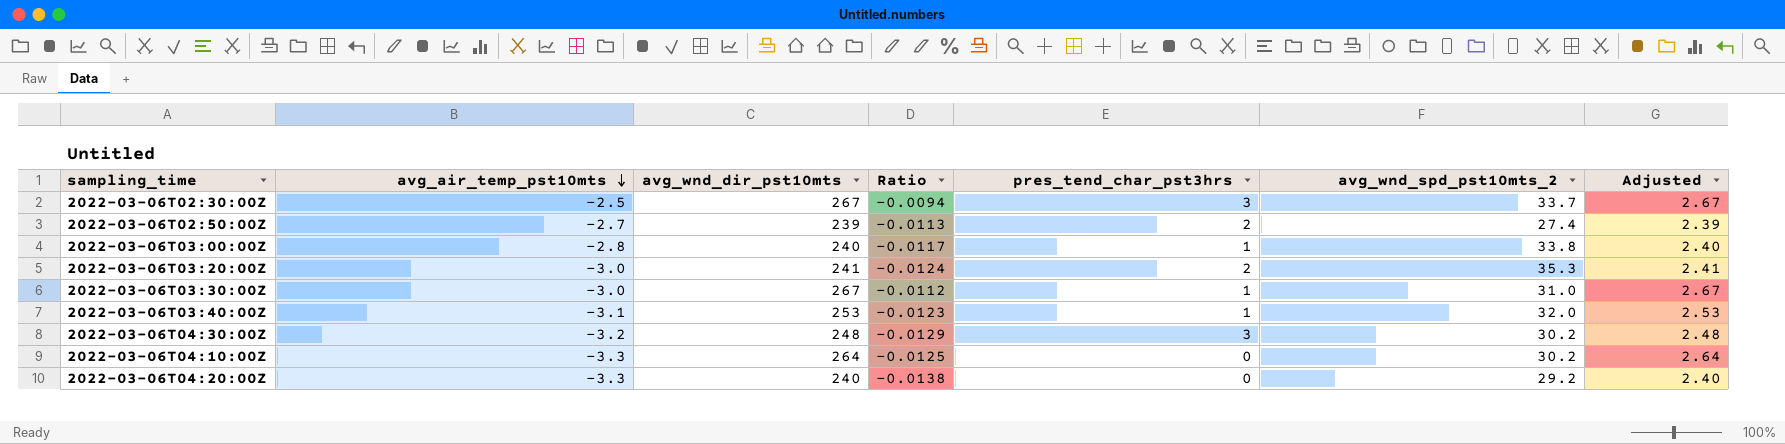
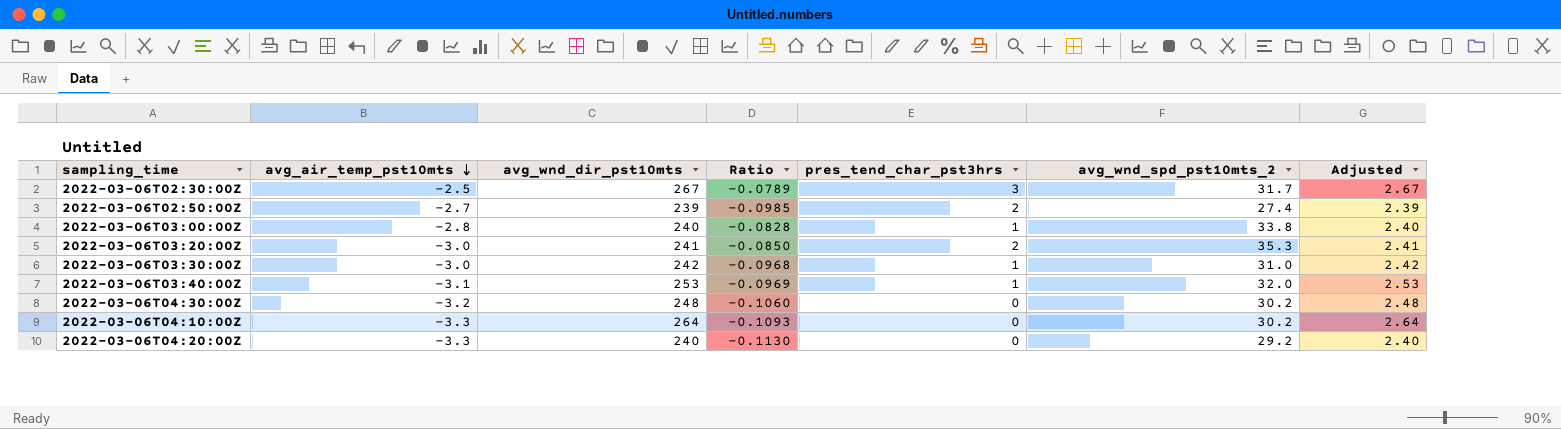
column Ratio | formula: [avg_air_temp_pst10mts] / [avg_wnd_dir_pst10mts] -> [avg_air_temp_pst10mts] / [avg_wnd_spd_pst10mts_2]
2022-03-06T02:30:00Z | avg_wnd_spd_pst10mts_2: 33.7 -> 31.7
2022-03-06T03:30:00Z | avg_wnd_dir_pst10mts: 267 -> 242
2022-03-06T03:30:00Z | Adjusted: 2.67 -> 2.42
2022-03-06T04:30:00Z | pres_tend_char_pst3hrs: 3 -> 0

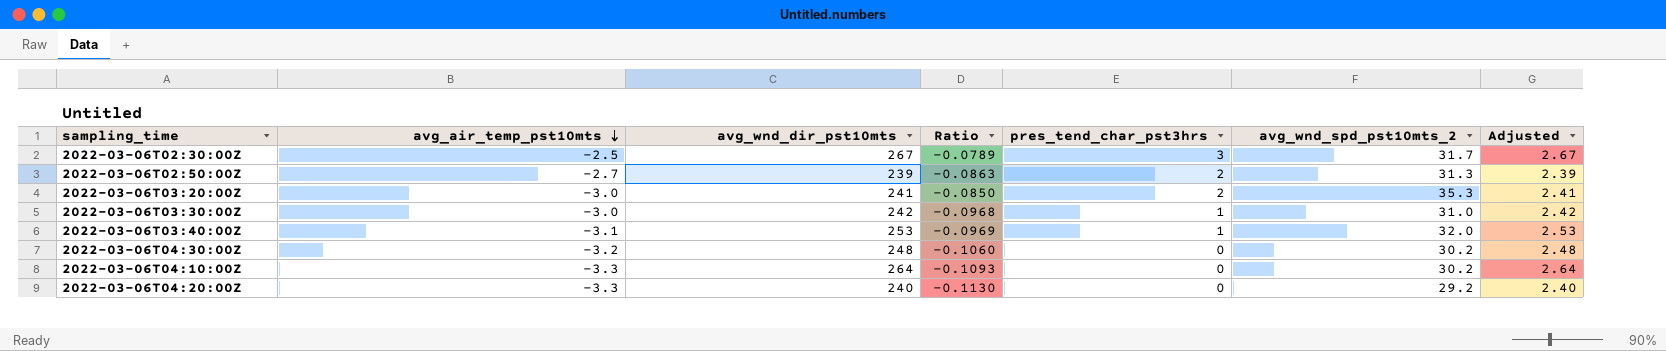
row 2022-03-06T03:00:00Z: -2.8 | 240 | -0.0828 | 1 | 33.8 | 2.40 -> none
2022-03-06T02:50:00Z | Ratio: -0.0985 -> -0.0863
2022-03-06T02:50:00Z | avg_wnd_spd_pst10mts_2: 27.4 -> 31.3

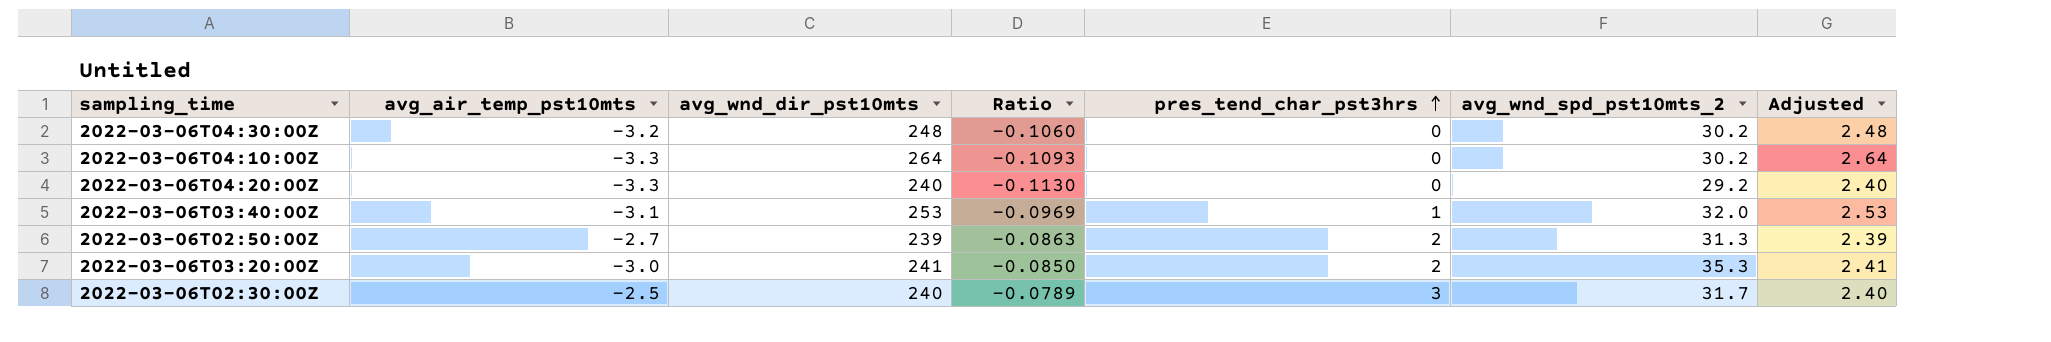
row order: avg_air_temp_pst10mts descending -> pres_tend_char_pst3hrs ascending
row 2022-03-06T03:30:00Z: -3.0 | 242 | -0.0968 | 1 | 31.0 | 2.42 -> none
2022-03-06T02:30:00Z | avg_wnd_dir_pst10mts: 267 -> 240
2022-03-06T02:30:00Z | Adjusted: 2.67 -> 2.40

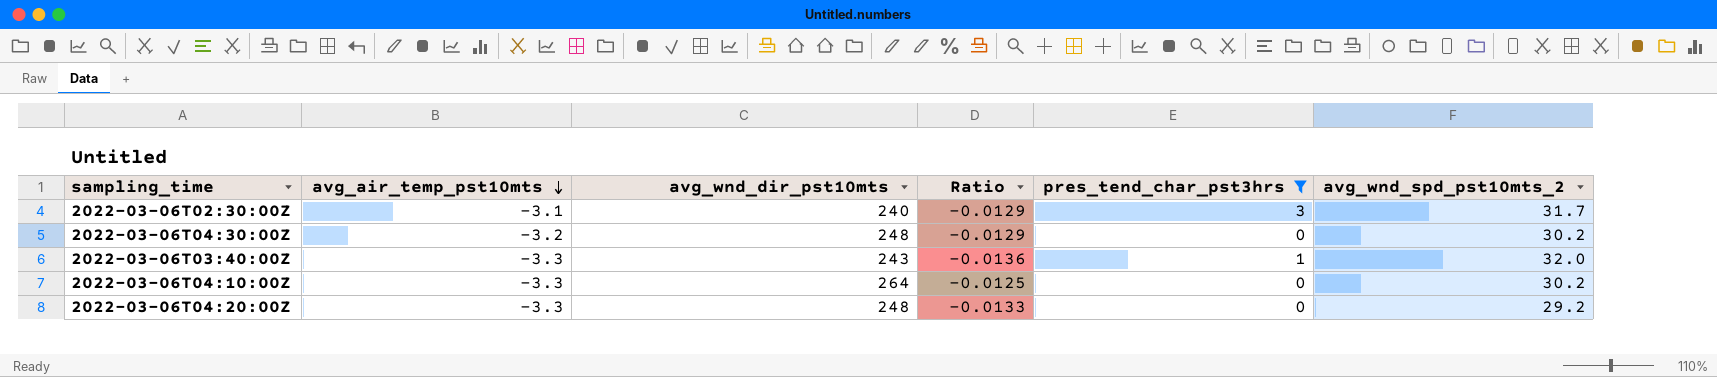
filter: none -> pres_tend_char_pst3hrs != 2
row order: pres_tend_char_pst3hrs ascending -> avg_air_temp_pst10mts descending
column Adjusted | formula: [avg_wnd_dir_pst10mts] * 0.01 -> none
column Ratio | formula: [avg_air_temp_pst10mts] / [avg_wnd_spd_pst10mts_2] -> [avg_air_temp_pst10mts] / [avg_wnd_dir_pst10mts]
2022-03-06T02:30:00Z | avg_air_temp_pst10mts: -2.5 -> -3.1
2022-03-06T03:40:00Z | avg_air_temp_pst10mts: -3.1 -> -3.3
2022-03-06T03:40:00Z | avg_wnd_dir_pst10mts: 253 -> 243
2022-03-06T04:20:00Z | avg_wnd_dir_pst10mts: 240 -> 248

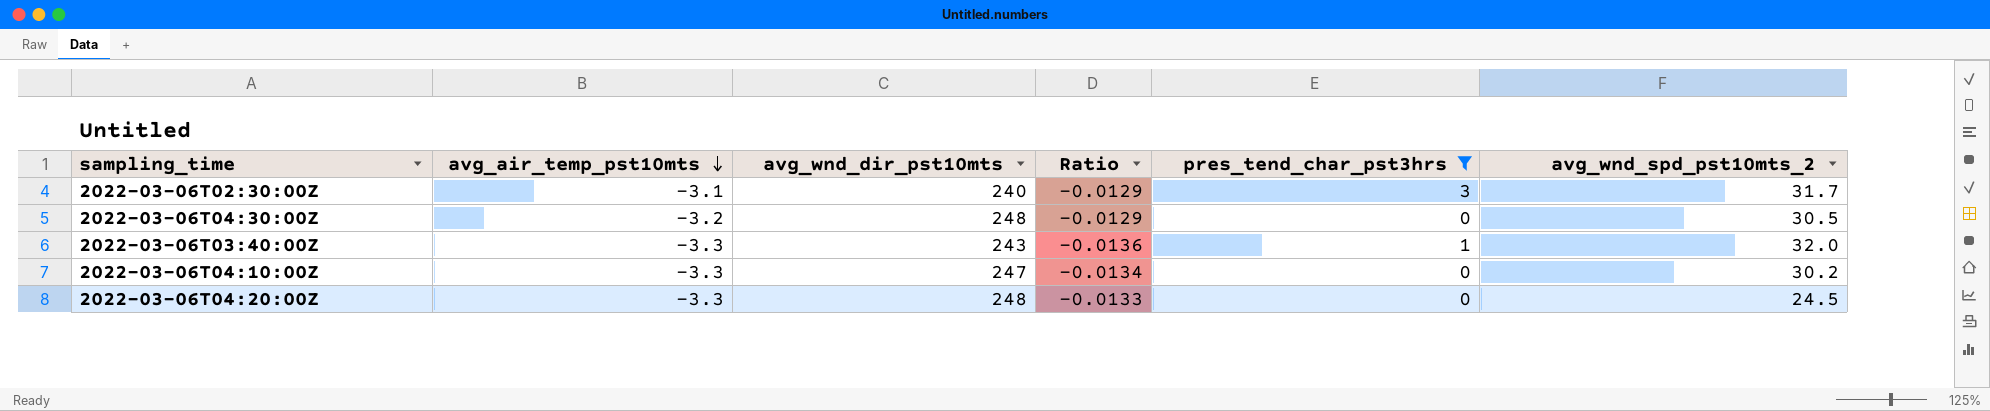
2022-03-06T04:30:00Z | avg_wnd_spd_pst10mts_2: 30.2 -> 30.5
2022-03-06T04:10:00Z | avg_wnd_dir_pst10mts: 264 -> 247
2022-03-06T04:10:00Z | Ratio: -0.0125 -> -0.0134
2022-03-06T04:20:00Z | avg_wnd_spd_pst10mts_2: 29.2 -> 24.5

